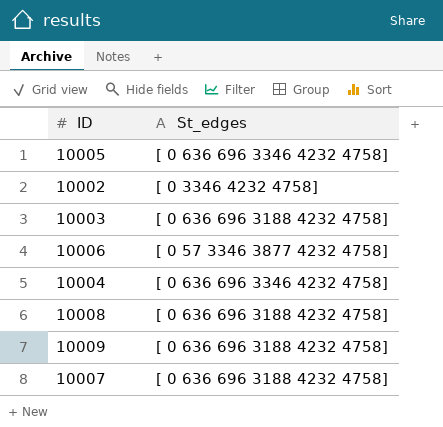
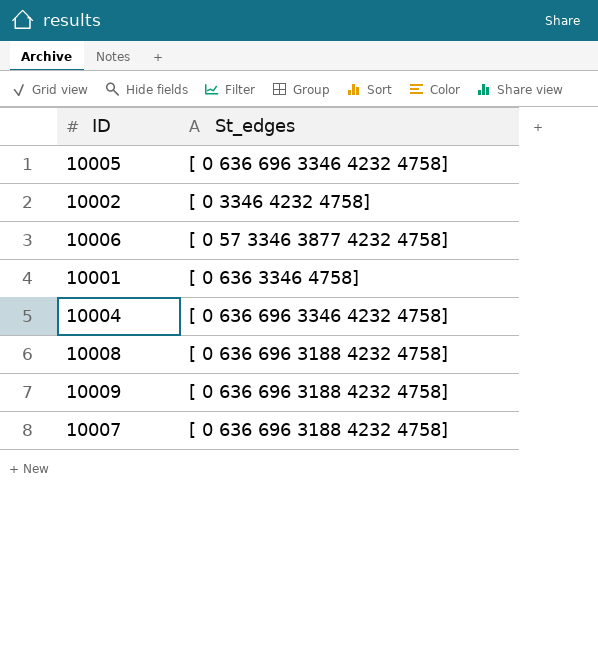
row 10003: [ 0 636 696 3188 4232 4758] -> none
row 10001: none -> [ 0 636 3346 4758]

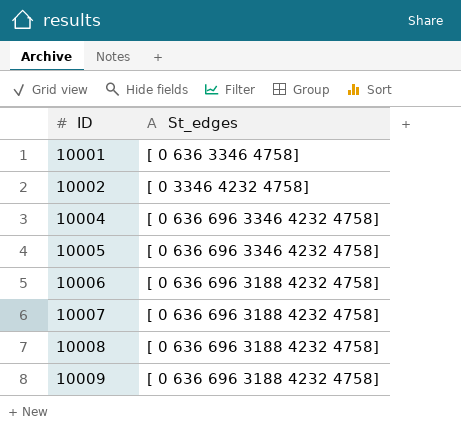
row order: none -> ID ascending
10006 | St_edges: [ 0 57 3346 3877 4232 4758] -> [ 0 636 696 3188 4232 4758]

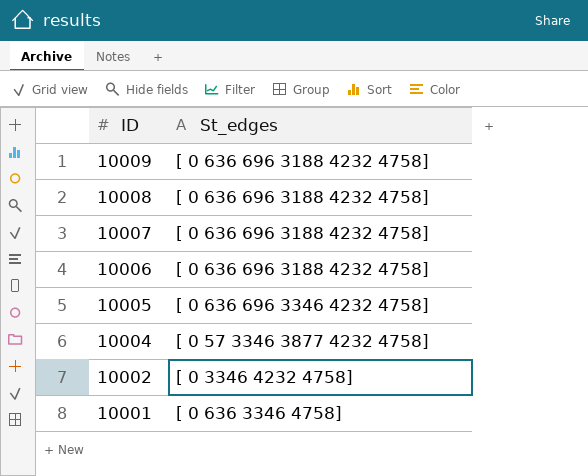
row order: ID ascending -> ID descending
10004 | St_edges: [ 0 636 696 3346 4232 4758] -> [ 0 57 3346 3877 4232 4758]

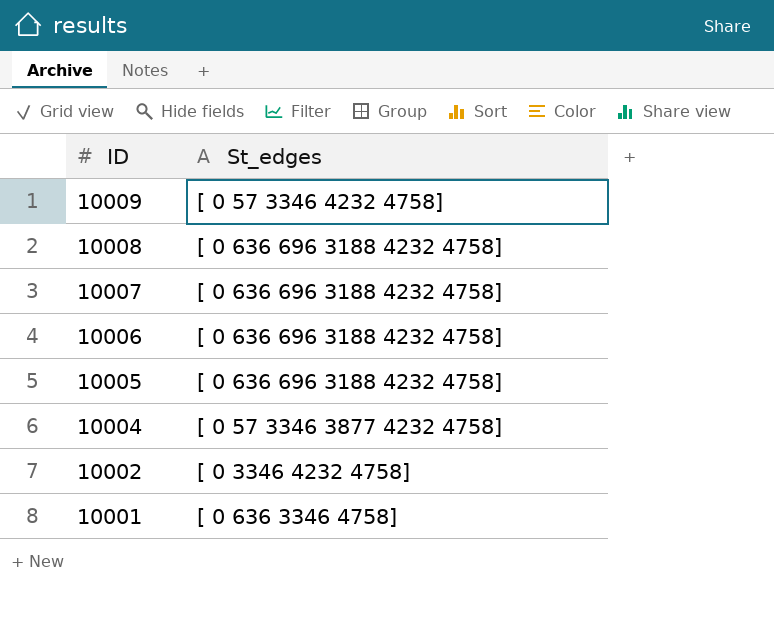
10009 | St_edges: [ 0 636 696 3188 4232 4758] -> [ 0 57 3346 4232 4758]
10005 | St_edges: [ 0 636 696 3346 4232 4758] -> [ 0 636 696 3188 4232 4758]

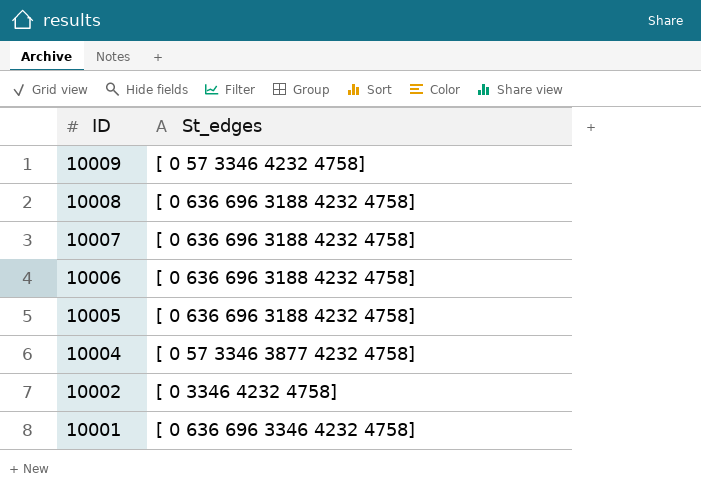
10001 | St_edges: [ 0 636 3346 4758] -> [ 0 636 696 3346 4232 4758]

